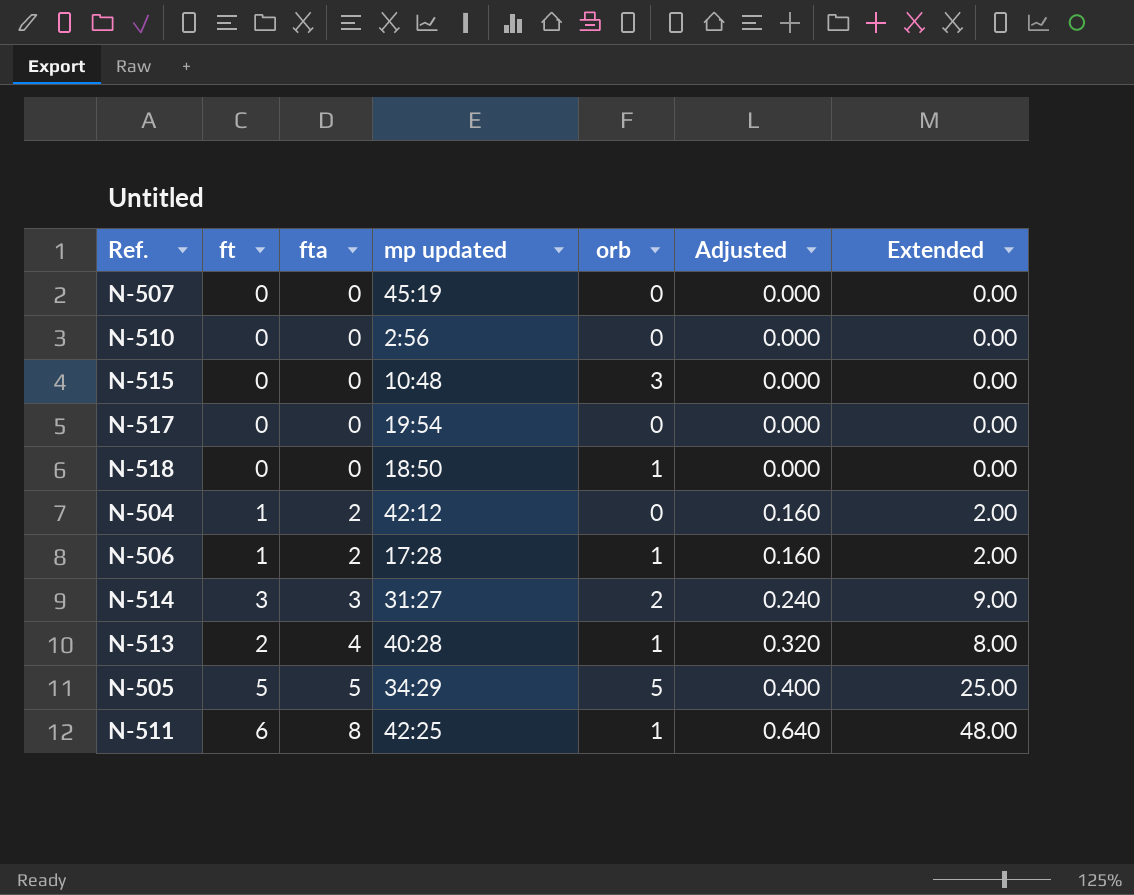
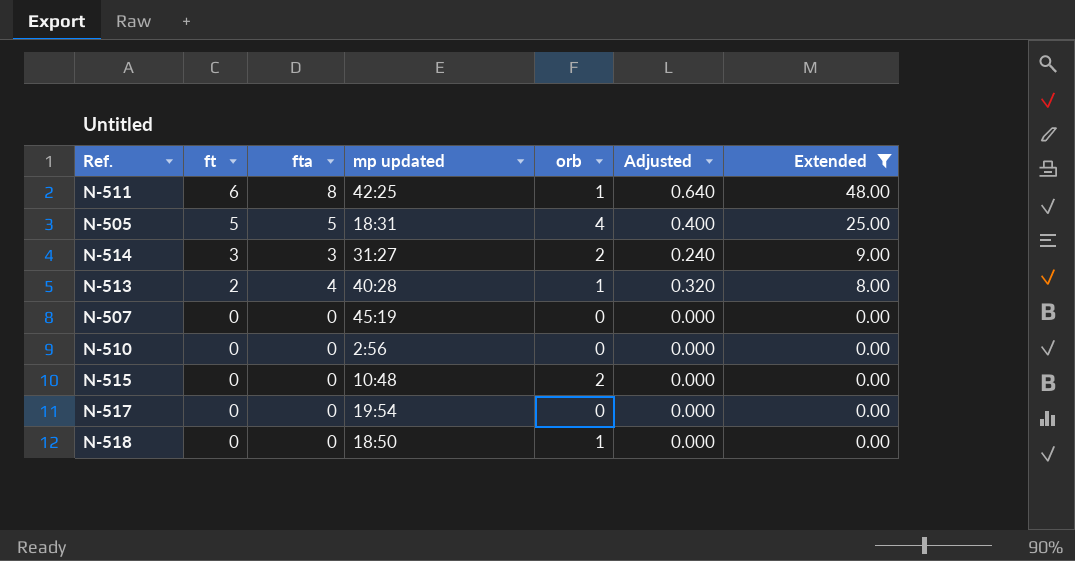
filter: none -> Extended != 2.00
row order: fta ascending -> ft descending
N-505 | mp updated: 34:29 -> 18:31
N-505 | orb: 5 -> 4
N-515 | orb: 3 -> 2

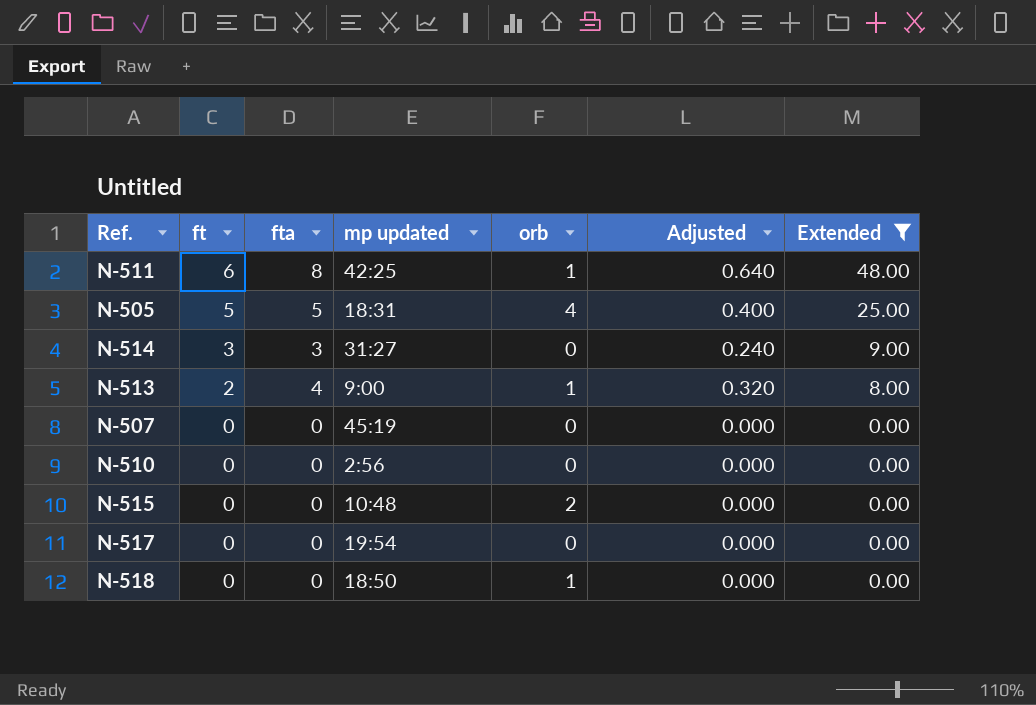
N-514 | orb: 2 -> 0
N-513 | mp updated: 40:28 -> 9:00

